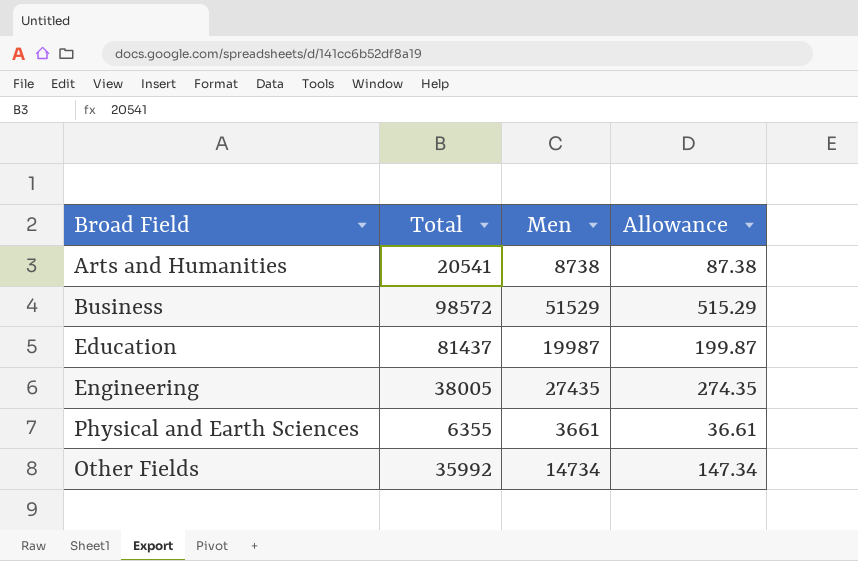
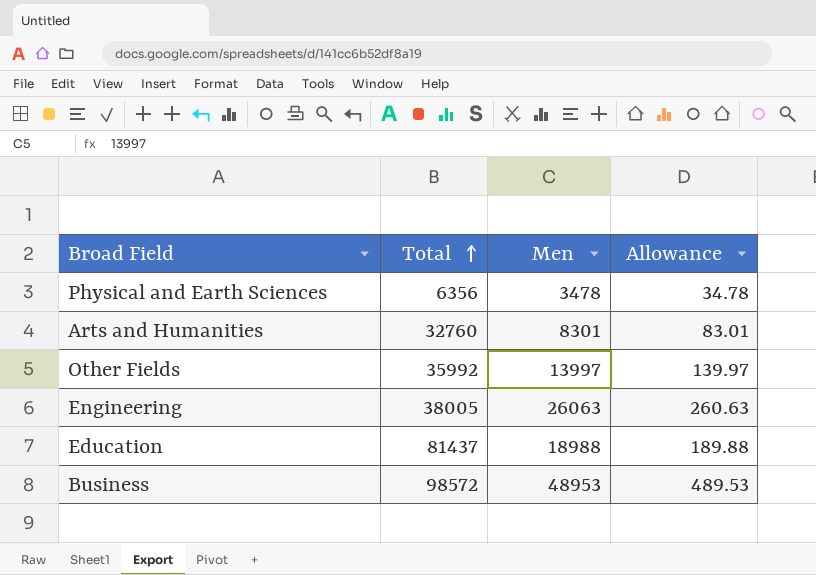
row order: none -> Total ascending
Physical and Earth Sciences | Total: 6355 -> 6356
Physical and Earth Sciences | Men: 3661 -> 3478
Physical and Earth Sciences | Allowance: 36.61 -> 34.78
Arts and Humanities | Total: 20541 -> 32760
Arts and Humanities | Men: 8738 -> 8301
Arts and Humanities | Allowance: 87.38 -> 83.01
Other Fields | Men: 14734 -> 13997
Other Fields | Allowance: 147.34 -> 139.97
Engineering | Men: 27435 -> 26063
Engineering | Allowance: 274.35 -> 260.63
Education | Men: 19987 -> 18988
Education | Allowance: 199.87 -> 189.88
Business | Men: 51529 -> 48953
Business | Allowance: 515.29 -> 489.53

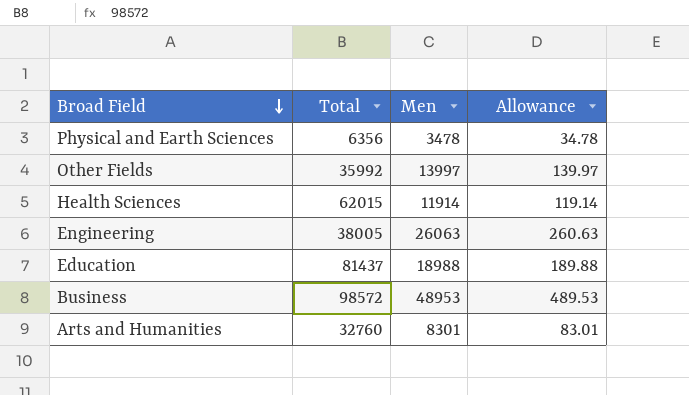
row order: Total ascending -> Broad Field descending
row Health Sciences: none -> 62015 | 11914 | 119.14

